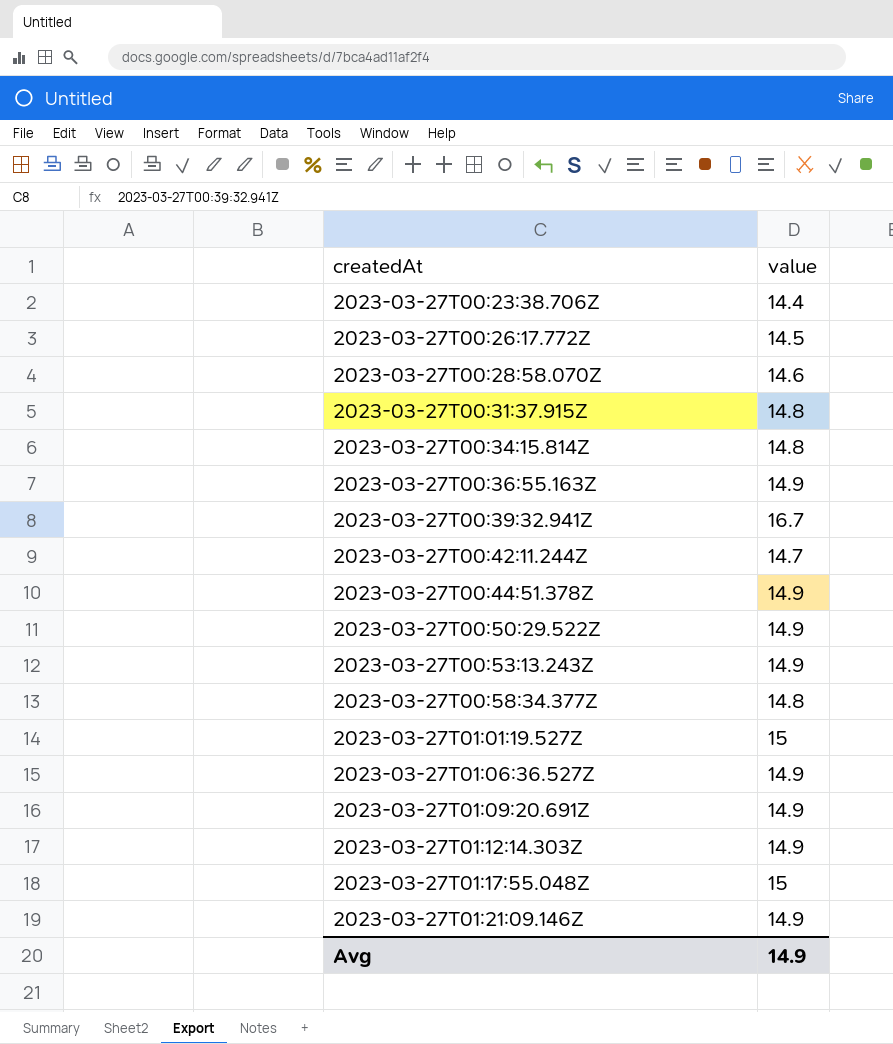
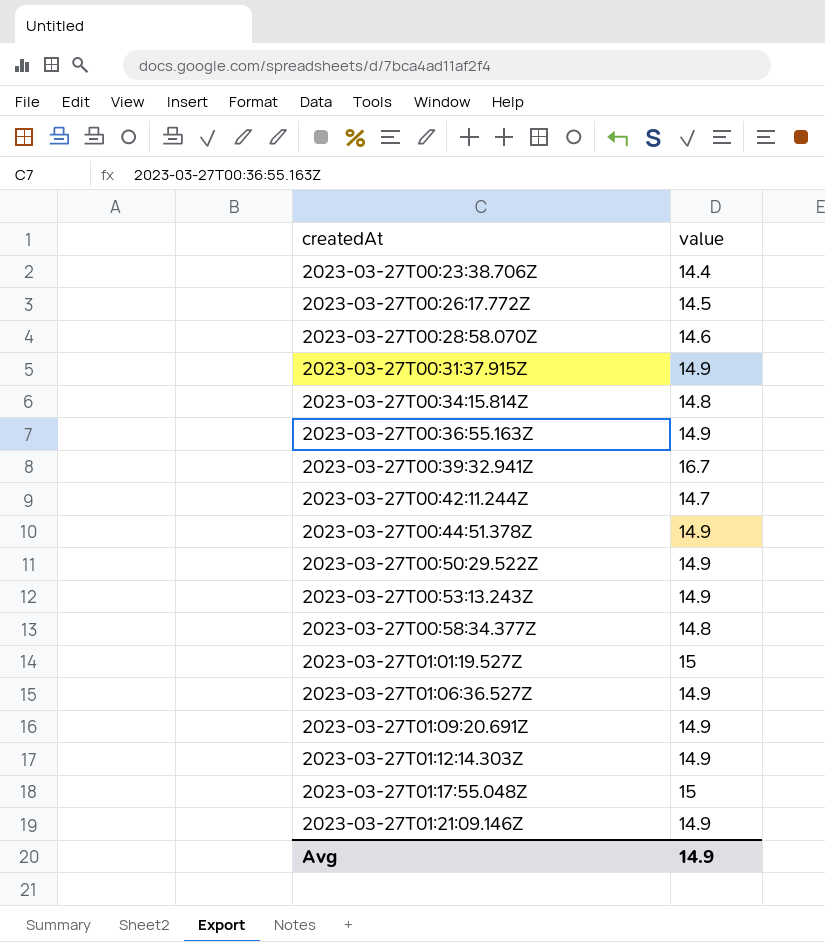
2023-03-27T00:31:37.915Z | value: 14.8 -> 14.9

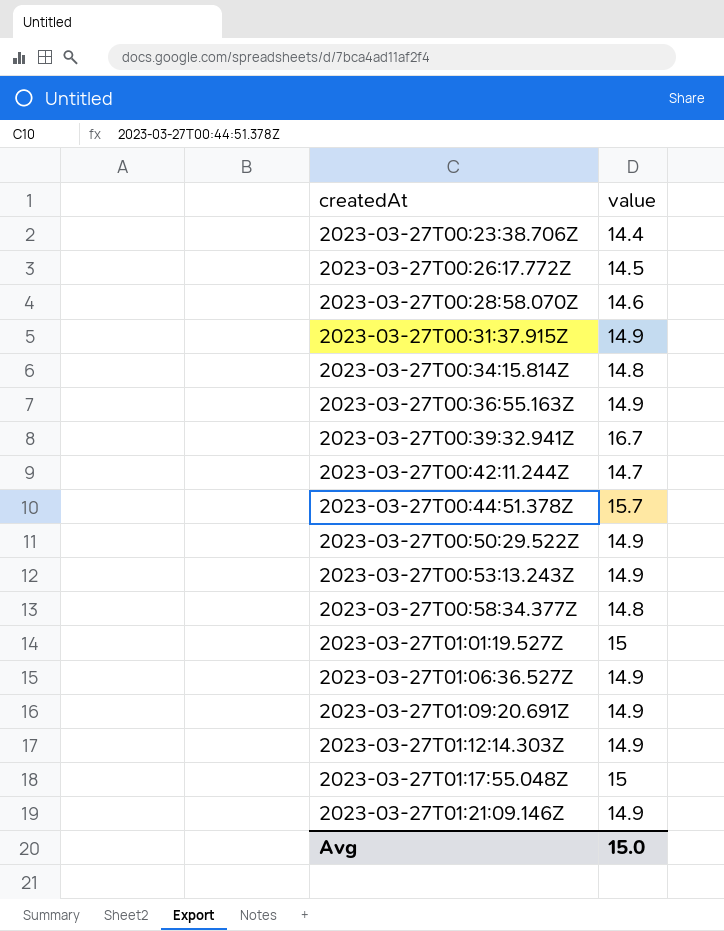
2023-03-27T00:44:51.378Z | value: 14.9 -> 15.7
Avg | value: 14.9 -> 15.0

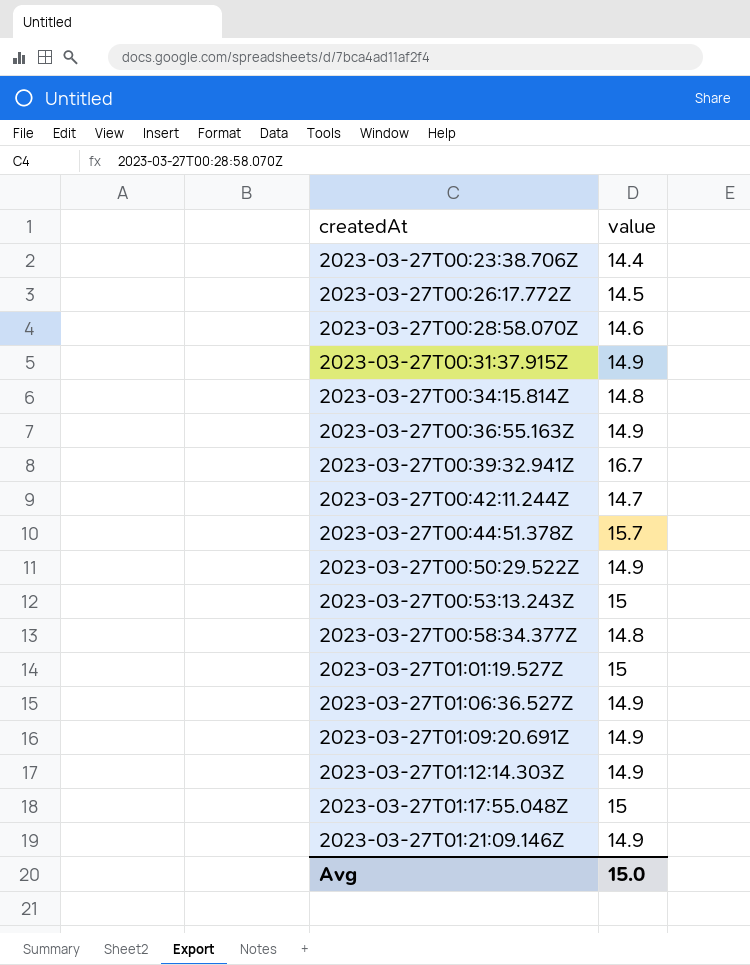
2023-03-27T00:53:13.243Z | value: 14.9 -> 15

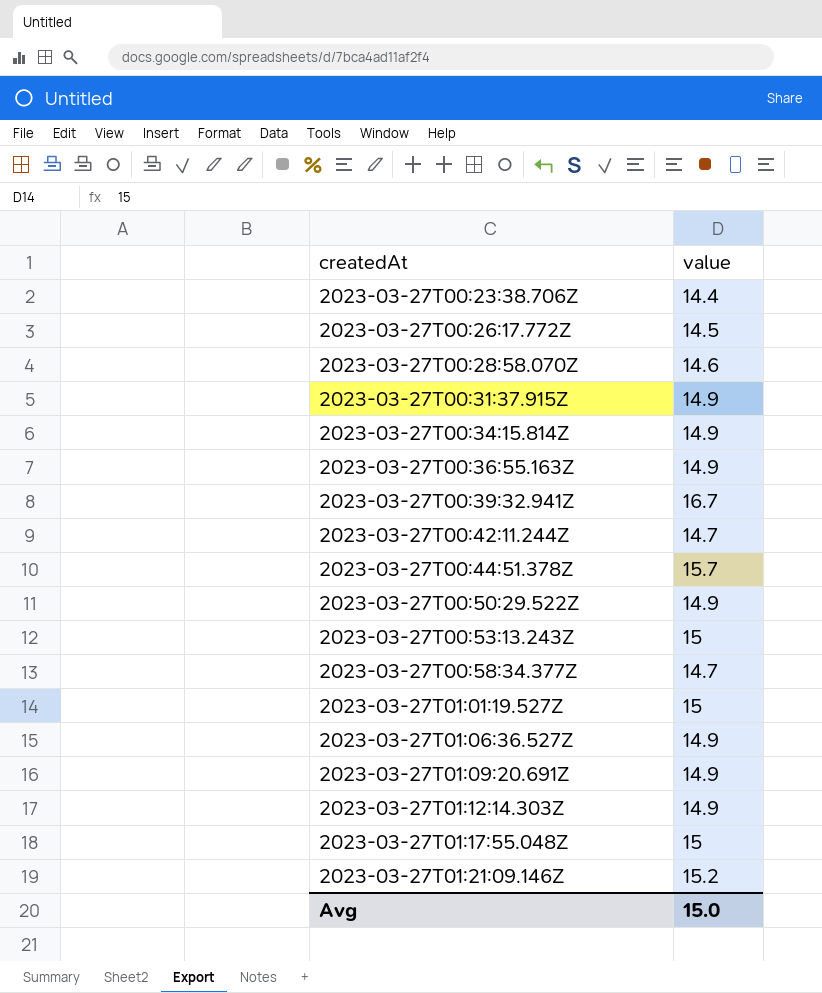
2023-03-27T00:34:15.814Z | value: 14.8 -> 14.9
2023-03-27T00:58:34.377Z | value: 14.8 -> 14.7
2023-03-27T01:21:09.146Z | value: 14.9 -> 15.2

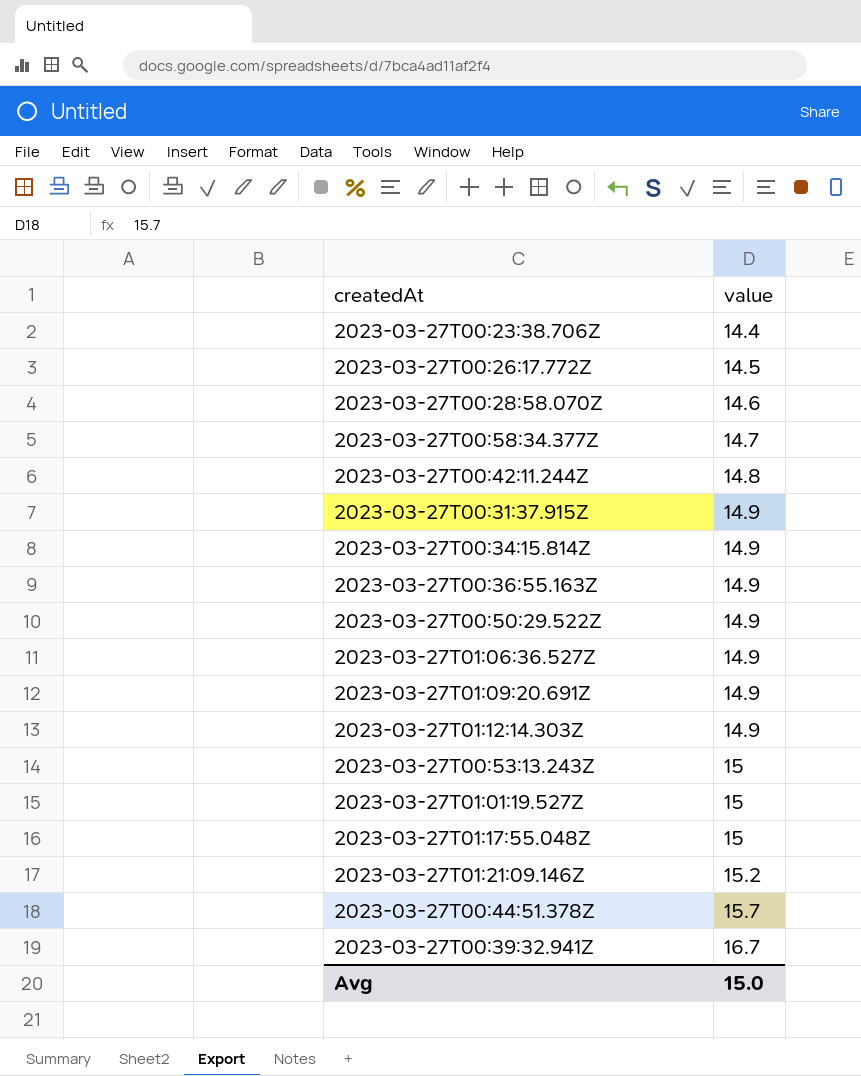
row order: createdAt ascending -> value ascending
2023-03-27T00:42:11.244Z | value: 14.7 -> 14.8

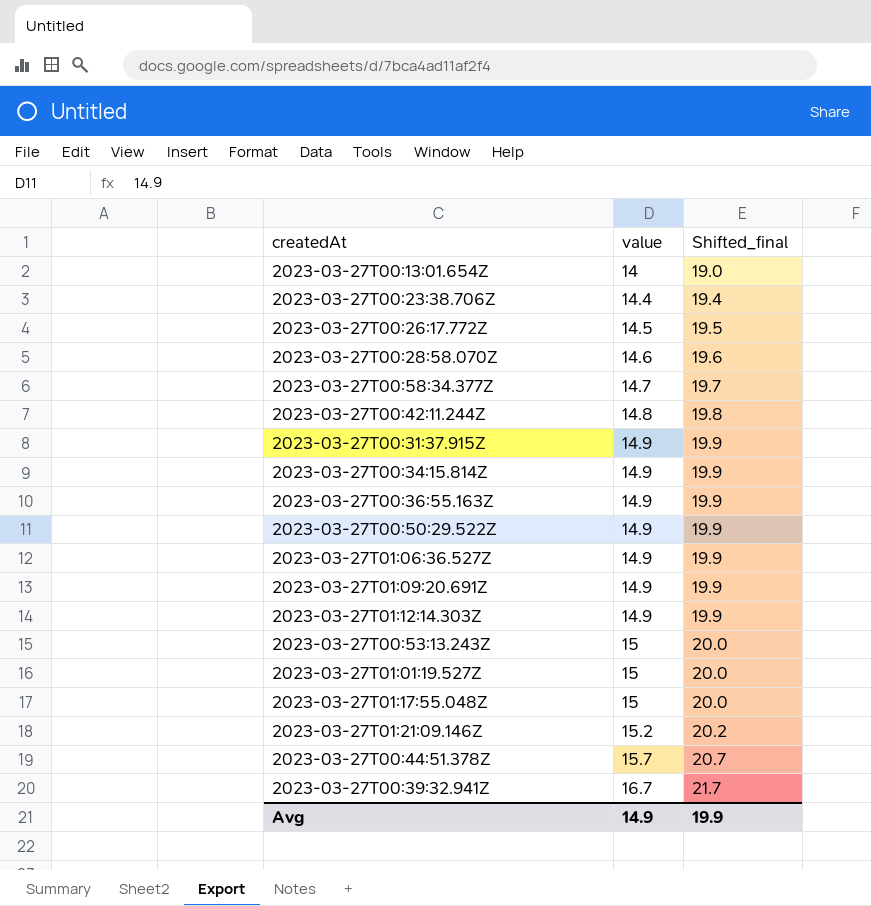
column Shifted_final | formula: none -> [value] + 5
row 2023-03-27T00:13:01.654Z: none -> 14 | 19.0
Avg | value: 15.0 -> 14.9

